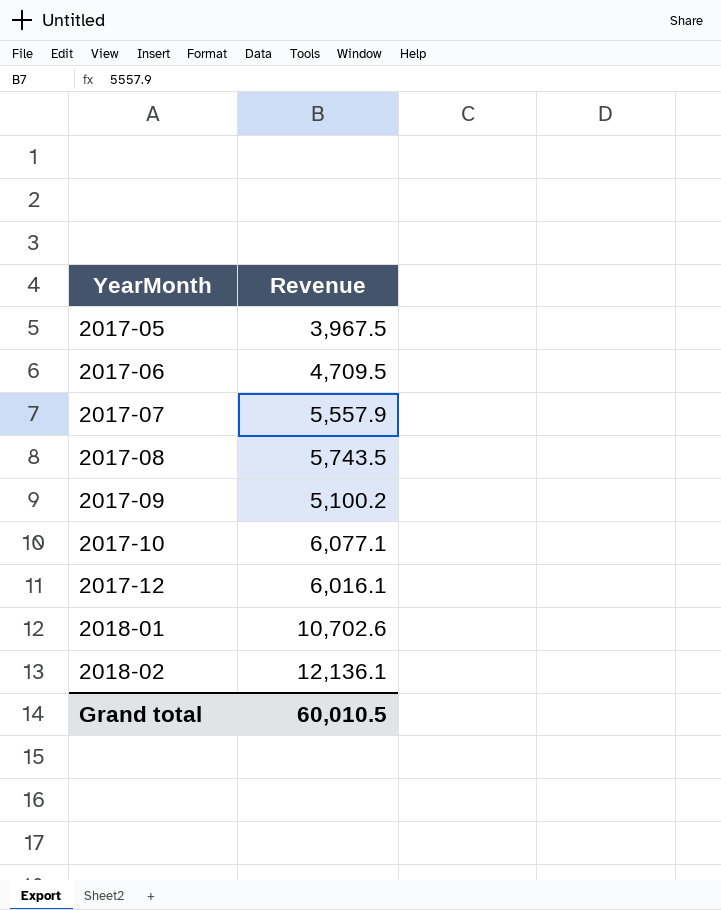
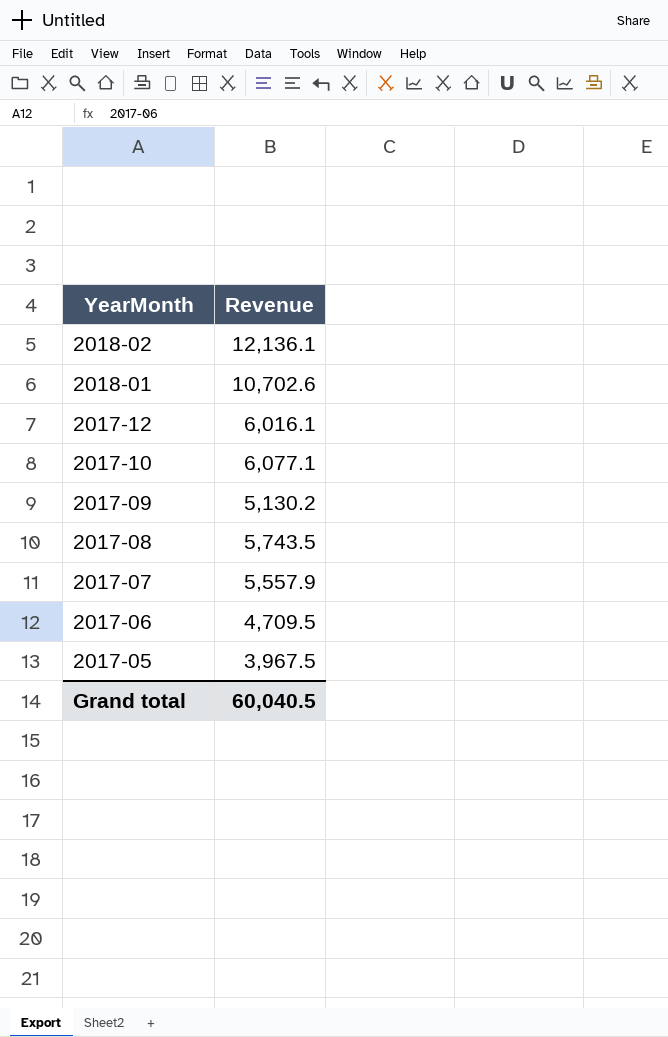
row order: YearMonth ascending -> YearMonth descending
2017-09 | Revenue: 5,100.2 -> 5,130.2
Grand total | Revenue: 60,010.5 -> 60,040.5

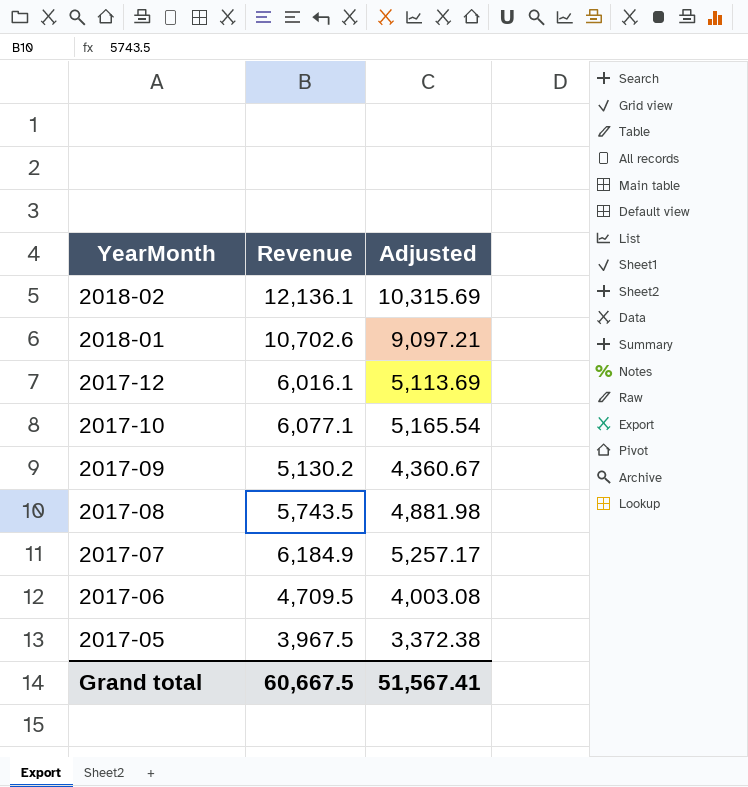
column Adjusted | formula: none -> [Revenue] * 0.85
2017-07 | Revenue: 5,557.9 -> 6,184.9
Grand total | Revenue: 60,040.5 -> 60,667.5

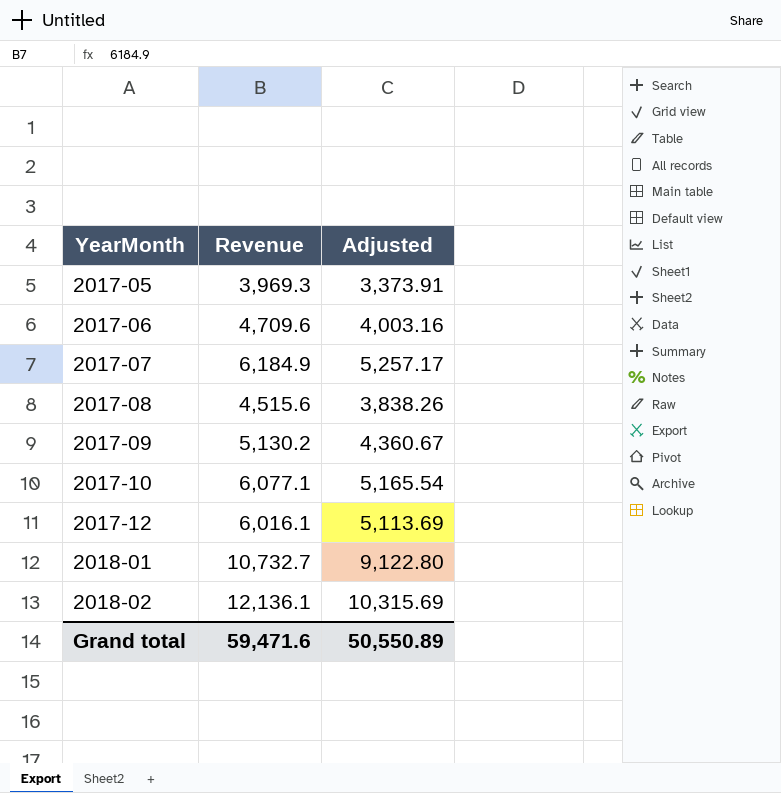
row order: YearMonth descending -> YearMonth ascending
2017-05 | Revenue: 3,967.5 -> 3,969.3
2017-05 | Adjusted: 3,372.38 -> 3,373.91
2017-06 | Revenue: 4,709.5 -> 4,709.6
2017-06 | Adjusted: 4,003.08 -> 4,003.16
2017-08 | Revenue: 5,743.5 -> 4,515.6
2017-08 | Adjusted: 4,881.98 -> 3,838.26
2018-01 | Revenue: 10,702.6 -> 10,732.7
2018-01 | Adjusted: 9,097.21 -> 9,122.80
Grand total | Revenue: 60,667.5 -> 59,471.6
Grand total | Adjusted: 51,567.41 -> 50,550.89

